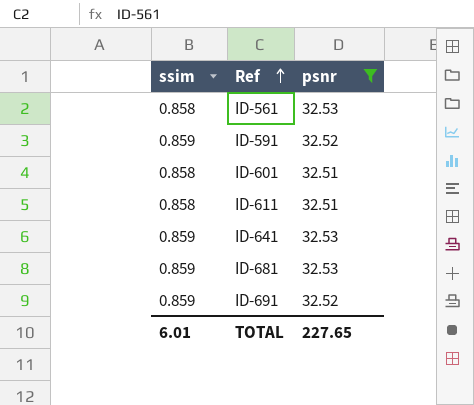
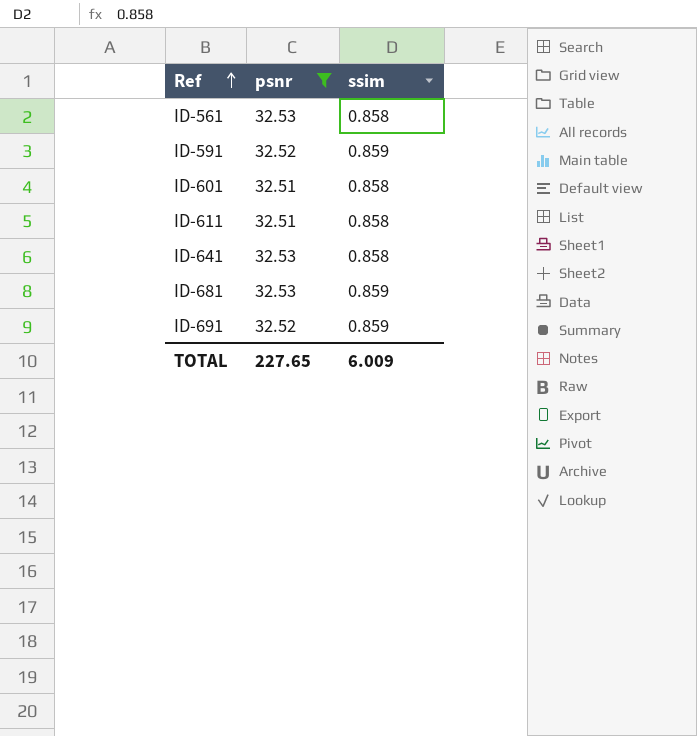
column ssim | position: 1 -> 3
ID-641 | ssim: 0.859 -> 0.858
TOTAL | ssim: 6.01 -> 6.009

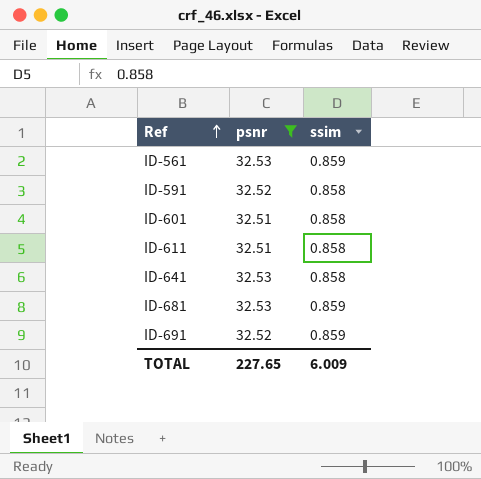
ID-561 | ssim: 0.858 -> 0.859
ID-591 | ssim: 0.859 -> 0.858

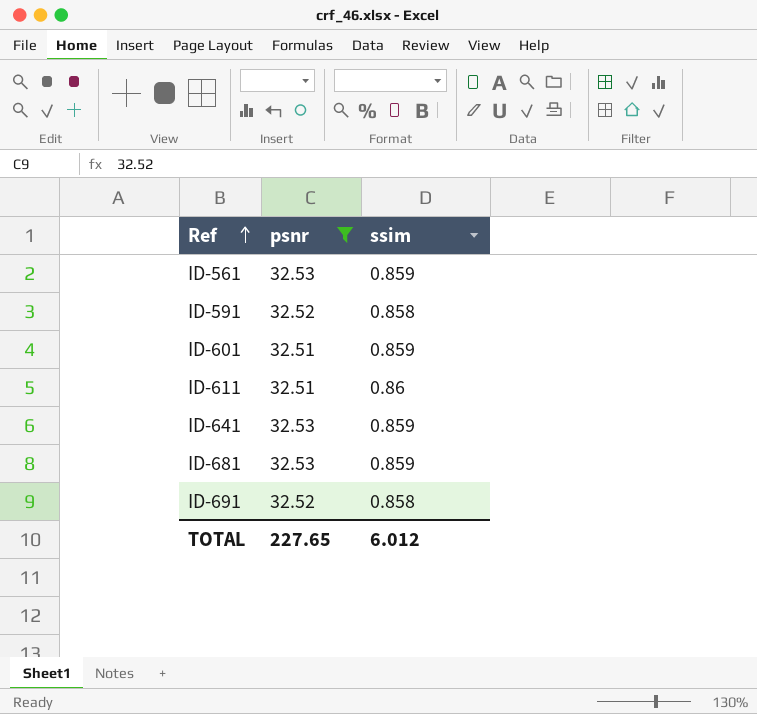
ID-601 | ssim: 0.858 -> 0.859
ID-611 | ssim: 0.858 -> 0.86
ID-641 | ssim: 0.858 -> 0.859
ID-691 | ssim: 0.859 -> 0.858
TOTAL | ssim: 6.009 -> 6.012

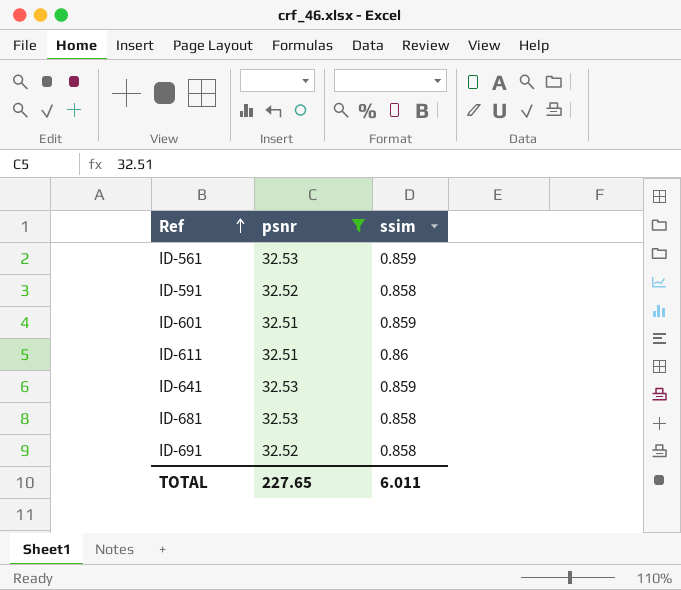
ID-681 | ssim: 0.859 -> 0.858
TOTAL | ssim: 6.012 -> 6.011

